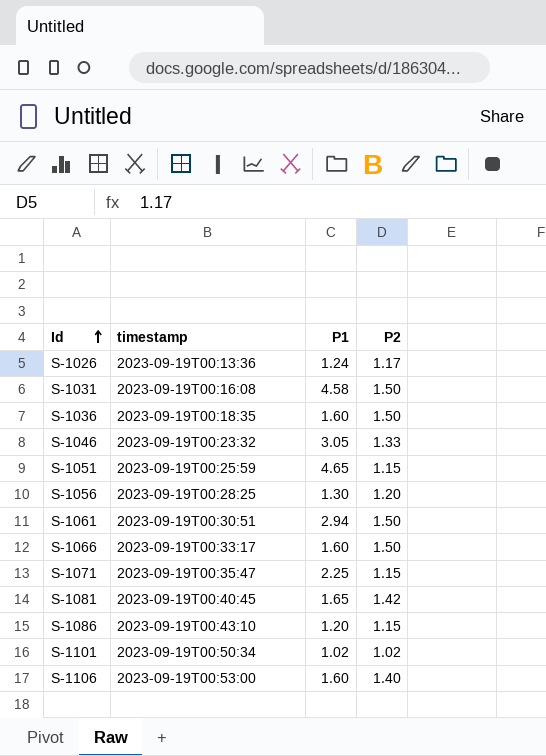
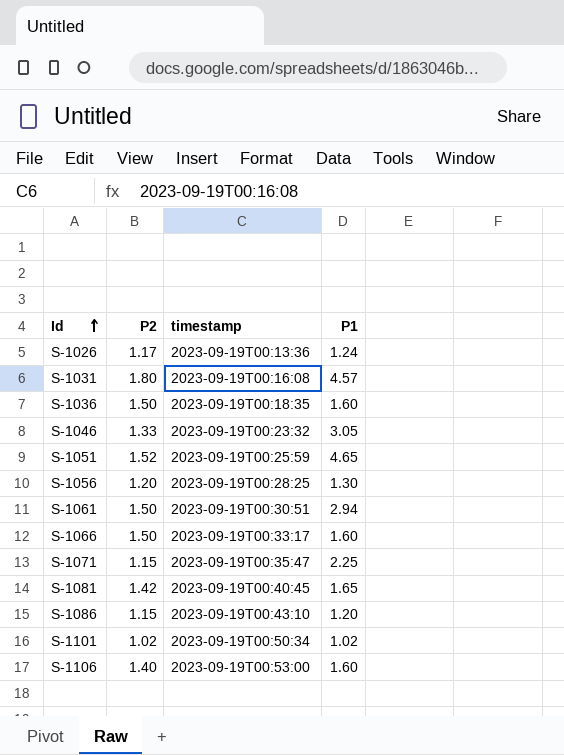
column P2 | position: 4 -> 2
S-1031 | P2: 1.50 -> 1.80
S-1031 | P1: 4.58 -> 4.57
S-1051 | P2: 1.15 -> 1.52

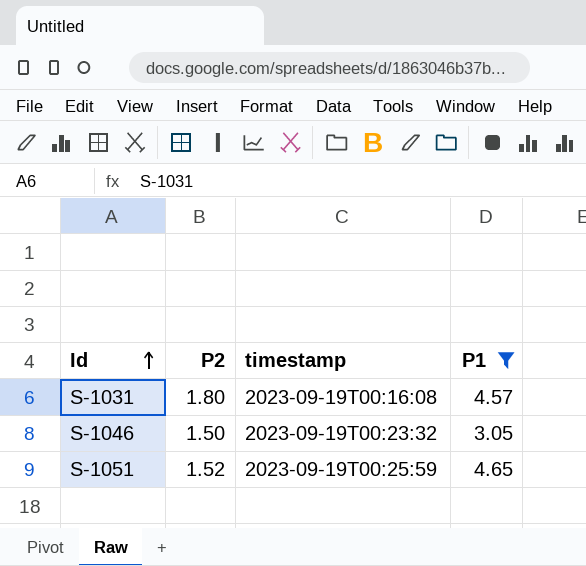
filter: none -> P1 >= 3.05
S-1046 | P2: 1.33 -> 1.50

